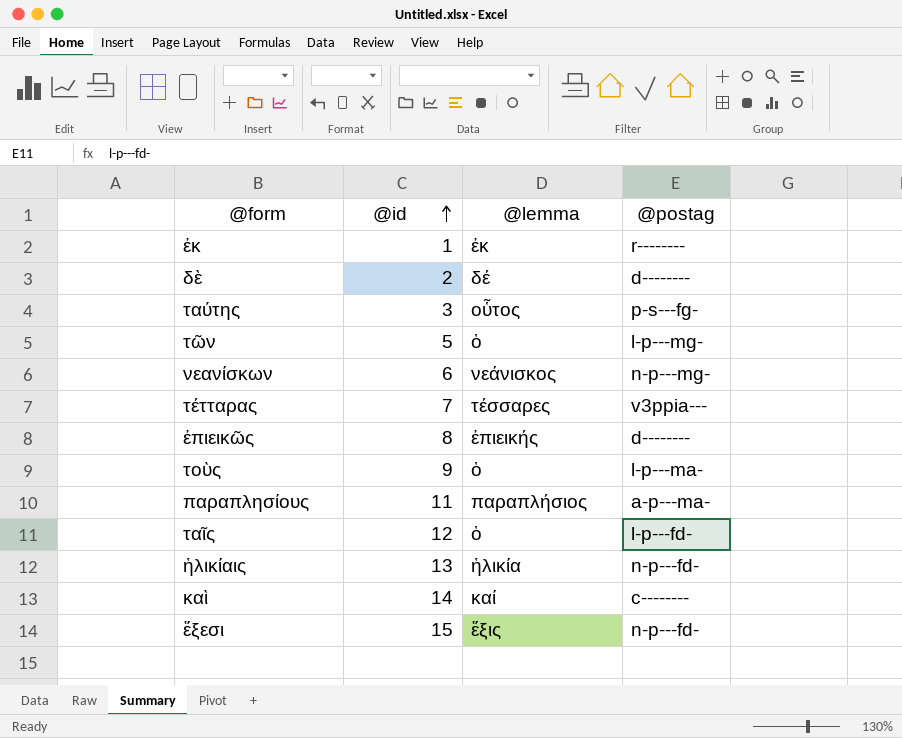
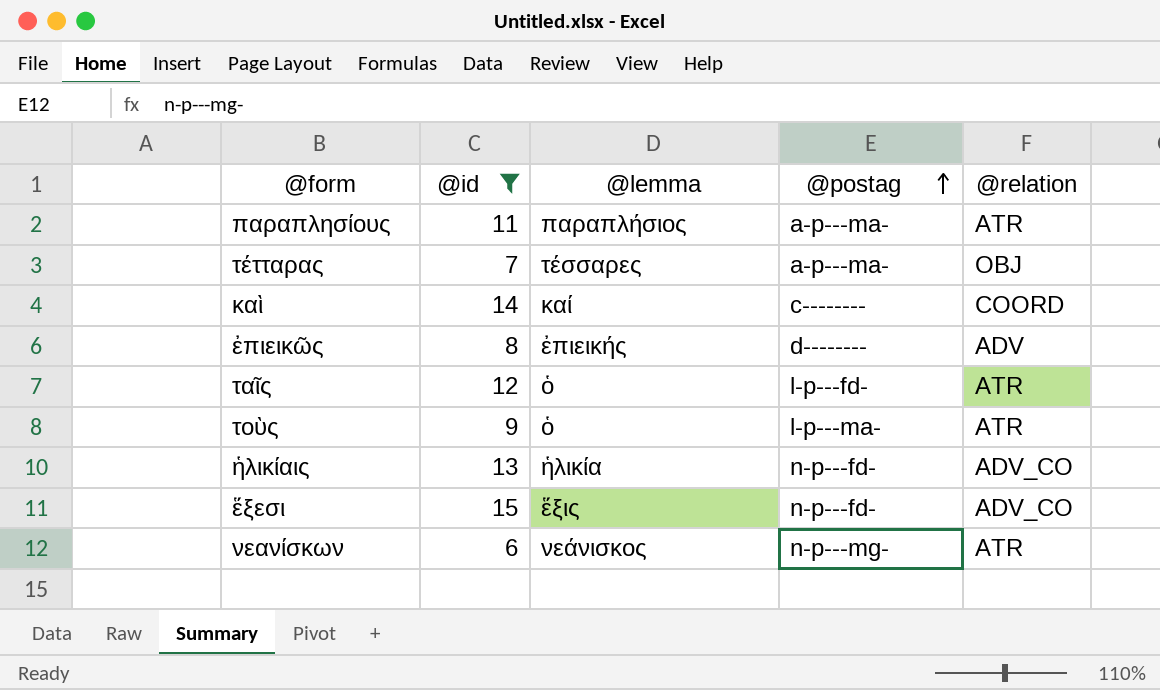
filter: none -> @id >= 6
row order: @id ascending -> @postag ascending
column @relation | position: none -> 5
τέτταρας | @postag: v3ppia--- -> a-p---ma-

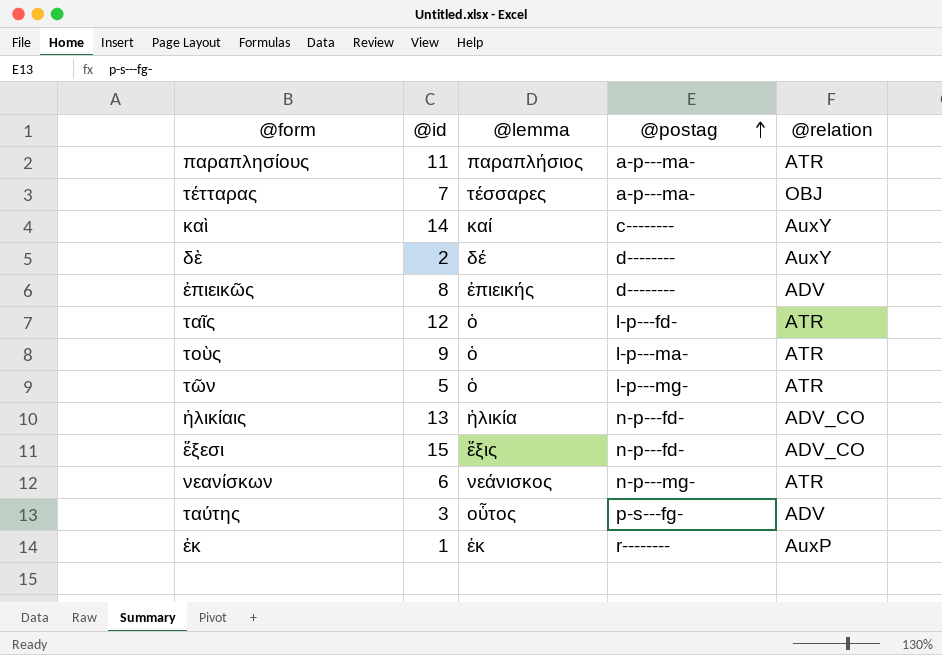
filter: @id >= 6 -> none
καὶ | @relation: COORD -> AuxY

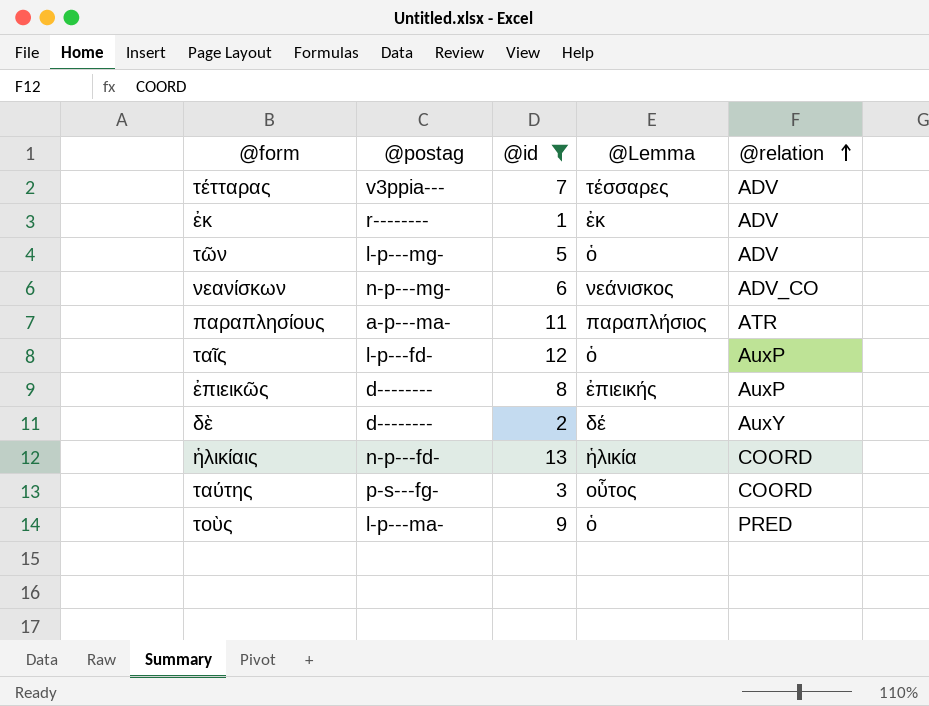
filter: none -> @id <= 13
row order: @postag ascending -> @relation ascending
column @postag | position: 4 -> 2
column name: @lemma -> @Lemma
τέτταρας | @postag: a-p---ma- -> v3ppia---
τέτταρας | @relation: OBJ -> ADV
ἐκ | @relation: AuxP -> ADV
τῶν | @relation: ATR -> ADV
νεανίσκων | @relation: ATR -> ADV_CO
ταῖς | @relation: ATR -> AuxP
ἐπιεικῶς | @relation: ADV -> AuxP
ἡλικίαις | @relation: ADV_CO -> COORD
ταύτης | @relation: ADV -> COORD
τοὺς | @relation: ATR -> PRED

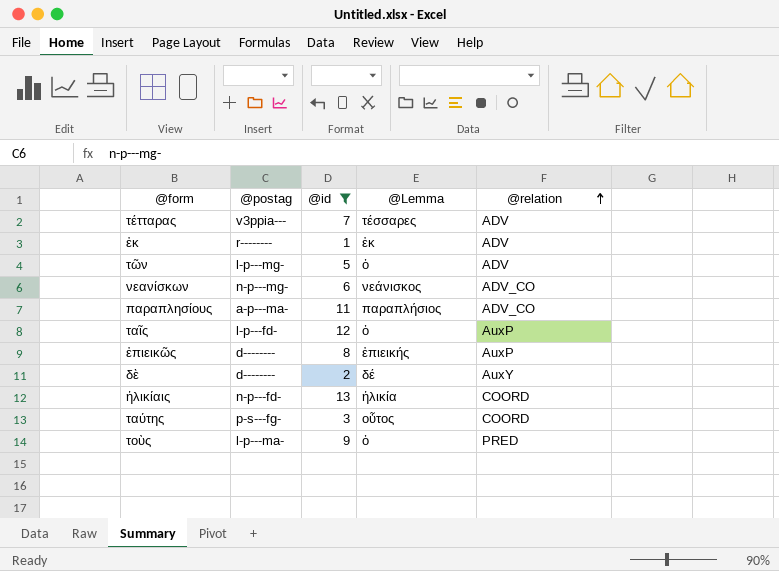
παραπλησίους | @relation: ATR -> ADV_CO

